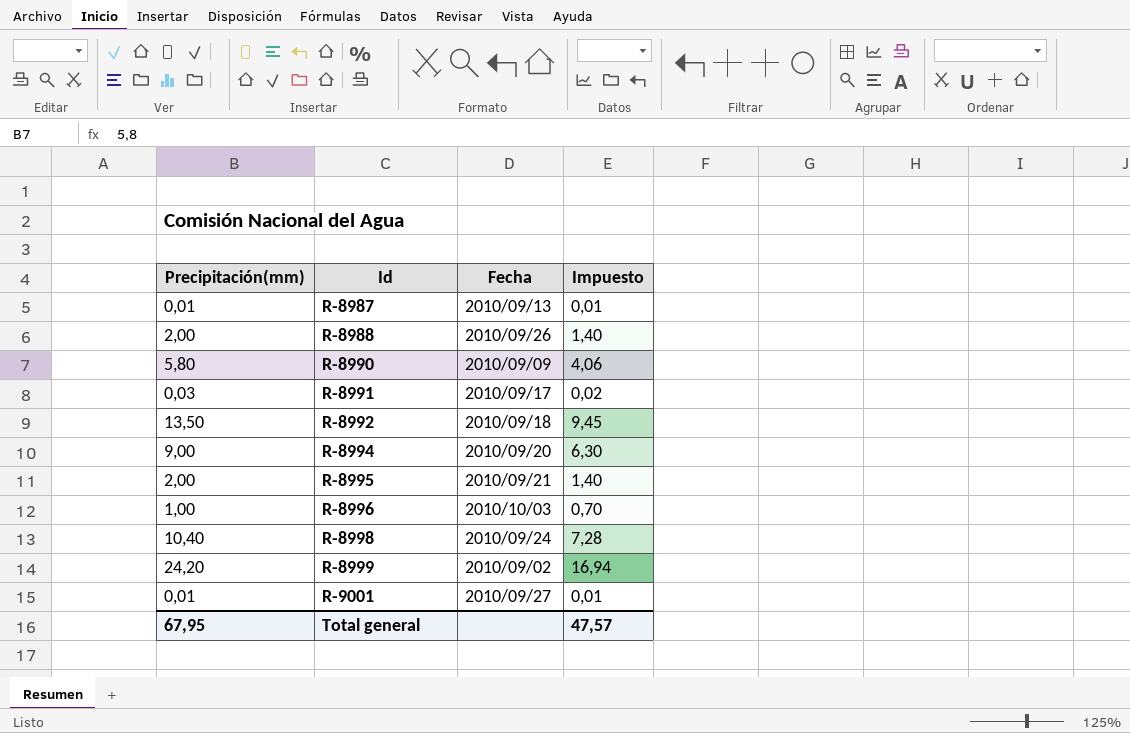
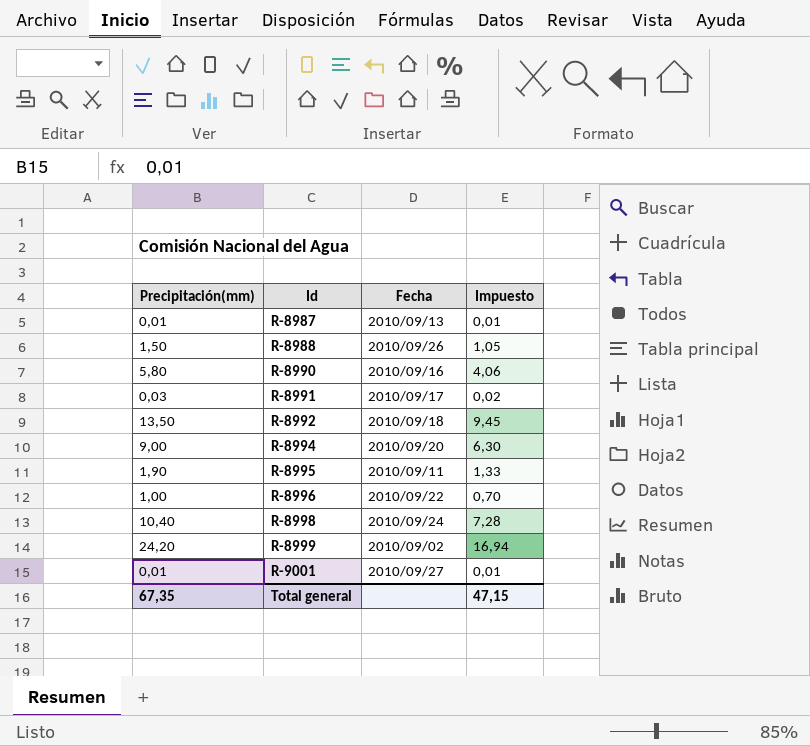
R-8988 | Precipitación(mm): 2,00 -> 1,50
R-8988 | Impuesto: 1,40 -> 1,05
R-8990 | Fecha: 2010/09/09 -> 2010/09/16
R-8995 | Precipitación(mm): 2,00 -> 1,90
R-8995 | Fecha: 2010/09/21 -> 2010/09/11
R-8995 | Impuesto: 1,40 -> 1,33
R-8996 | Fecha: 2010/10/03 -> 2010/09/22
Total general | Precipitación(mm): 67,95 -> 67,35
Total general | Impuesto: 47,57 -> 47,15

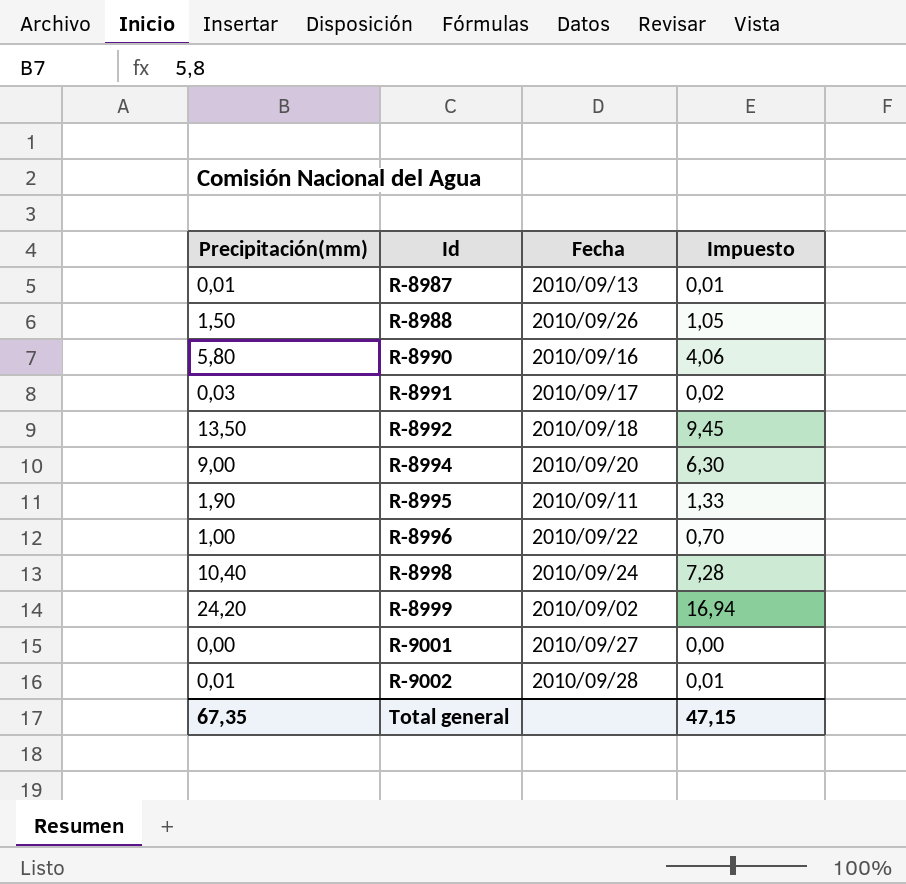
R-9001 | Precipitación(mm): 0,01 -> 0,00
R-9001 | Impuesto: 0,01 -> 0,00
row R-9002: none -> 0,01 | 2010/09/28 | 0,01

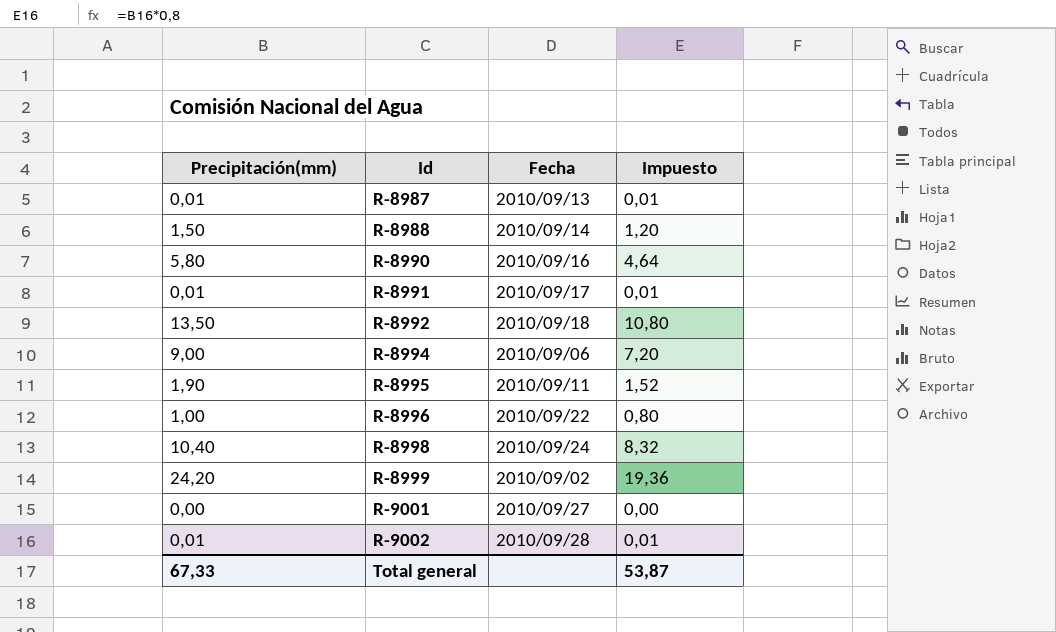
column Impuesto | formula: [Precipitación(mm)] * 0,7 -> [Precipitación(mm)] * 0,8
R-8988 | Fecha: 2010/09/26 -> 2010/09/14
R-8991 | Precipitación(mm): 0,03 -> 0,01
R-8994 | Fecha: 2010/09/20 -> 2010/09/06
Total general | Precipitación(mm): 67,35 -> 67,33
Total general | Impuesto: 47,15 -> 53,87

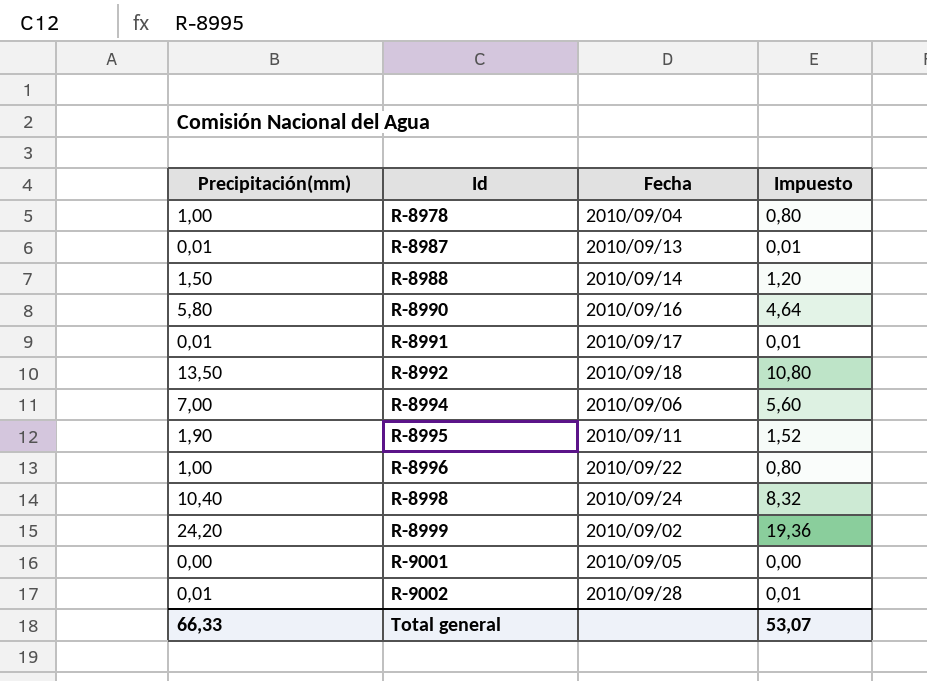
row R-8978: none -> 1,00 | 2010/09/04 | 0,80
R-8994 | Precipitación(mm): 9,00 -> 7,00
R-8994 | Impuesto: 7,20 -> 5,60
R-9001 | Fecha: 2010/09/27 -> 2010/09/05
Total general | Precipitación(mm): 67,33 -> 66,33
Total general | Impuesto: 53,87 -> 53,07

